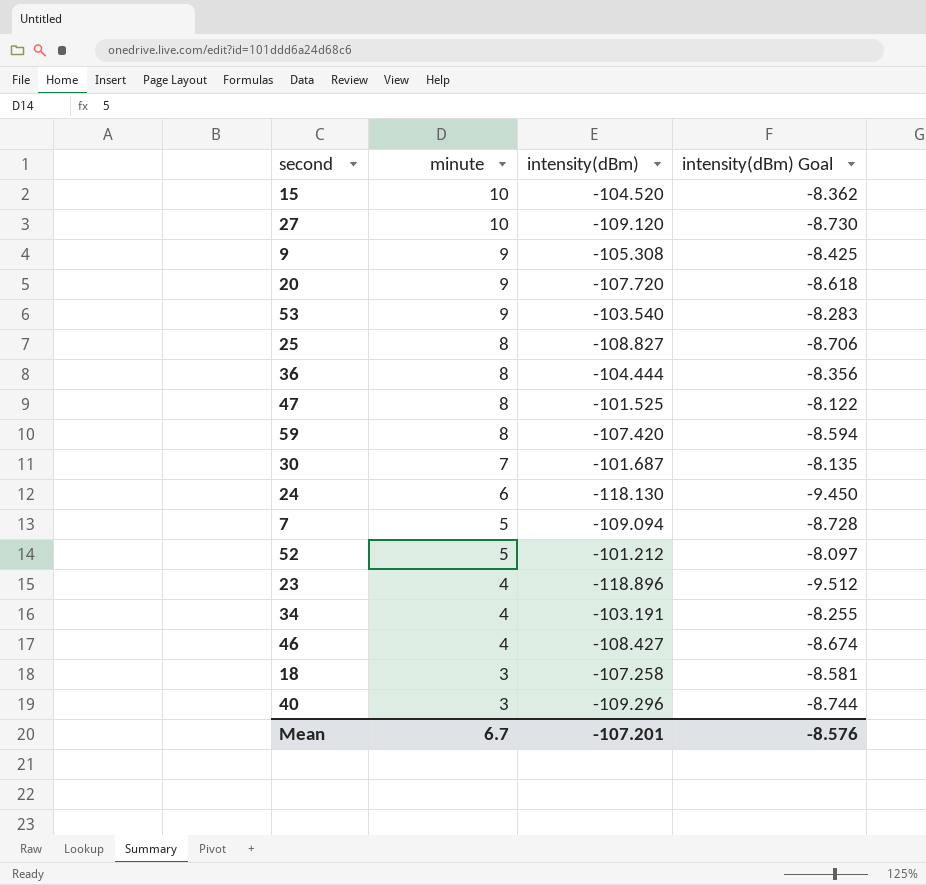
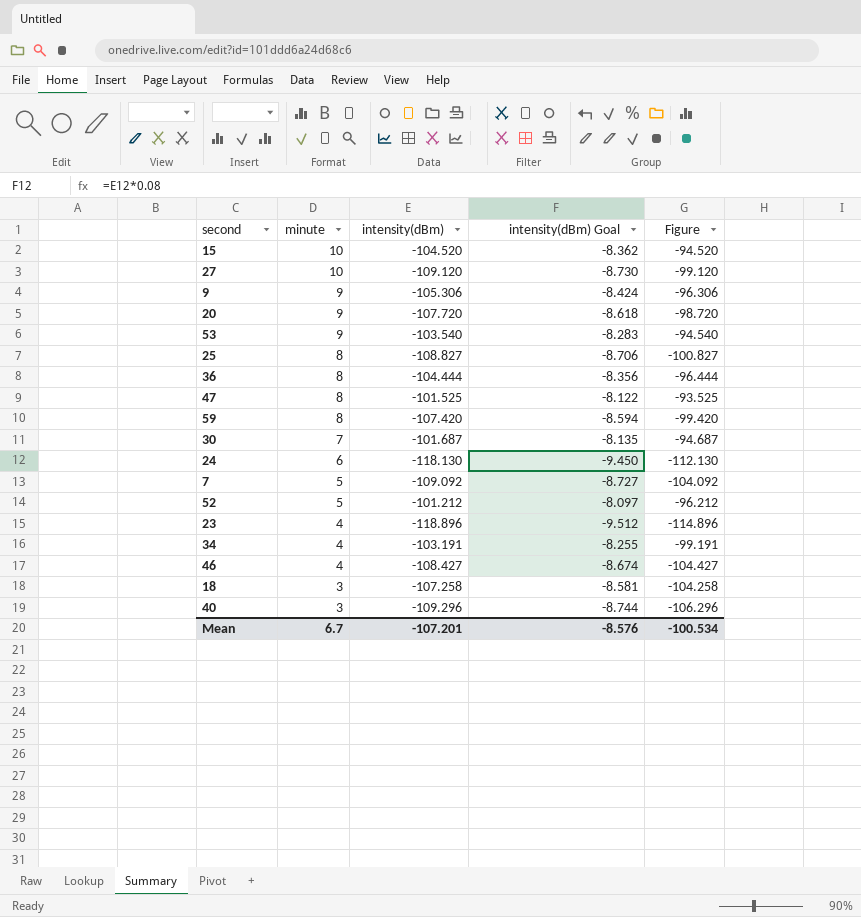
column Figure | formula: none -> [minute] + [intensity(dBm)]
9 | intensity(dBm): -105.308 -> -105.306
9 | intensity(dBm) Goal: -8.425 -> -8.424
7 | intensity(dBm): -109.094 -> -109.092
7 | intensity(dBm) Goal: -8.728 -> -8.727

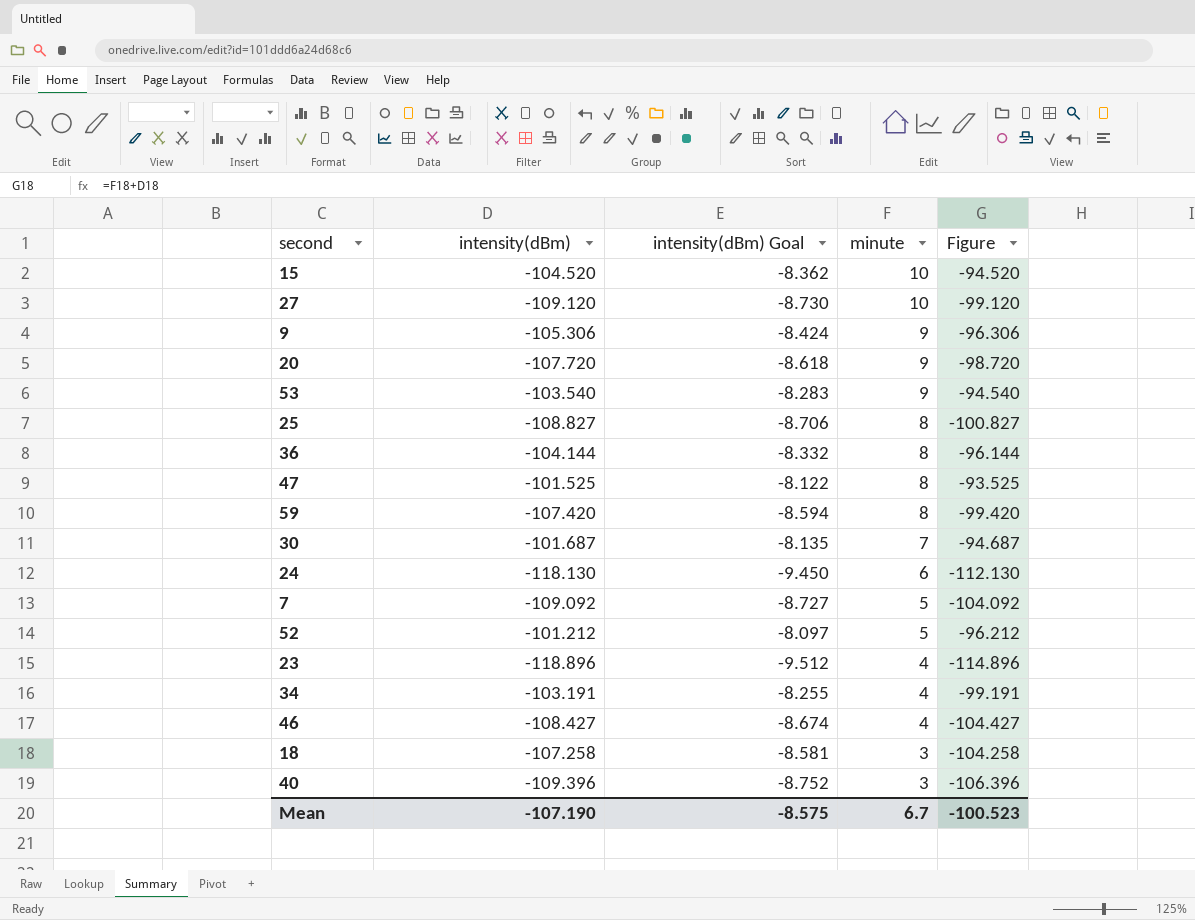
column minute | position: 2 -> 4
36 | intensity(dBm): -104.444 -> -104.144
36 | intensity(dBm) Goal: -8.356 -> -8.332
36 | Figure: -96.444 -> -96.144
40 | intensity(dBm): -109.296 -> -109.396
40 | intensity(dBm) Goal: -8.744 -> -8.752
40 | Figure: -106.296 -> -106.396
Mean | intensity(dBm): -107.201 -> -107.190
Mean | intensity(dBm) Goal: -8.576 -> -8.575
Mean | Figure: -100.534 -> -100.523

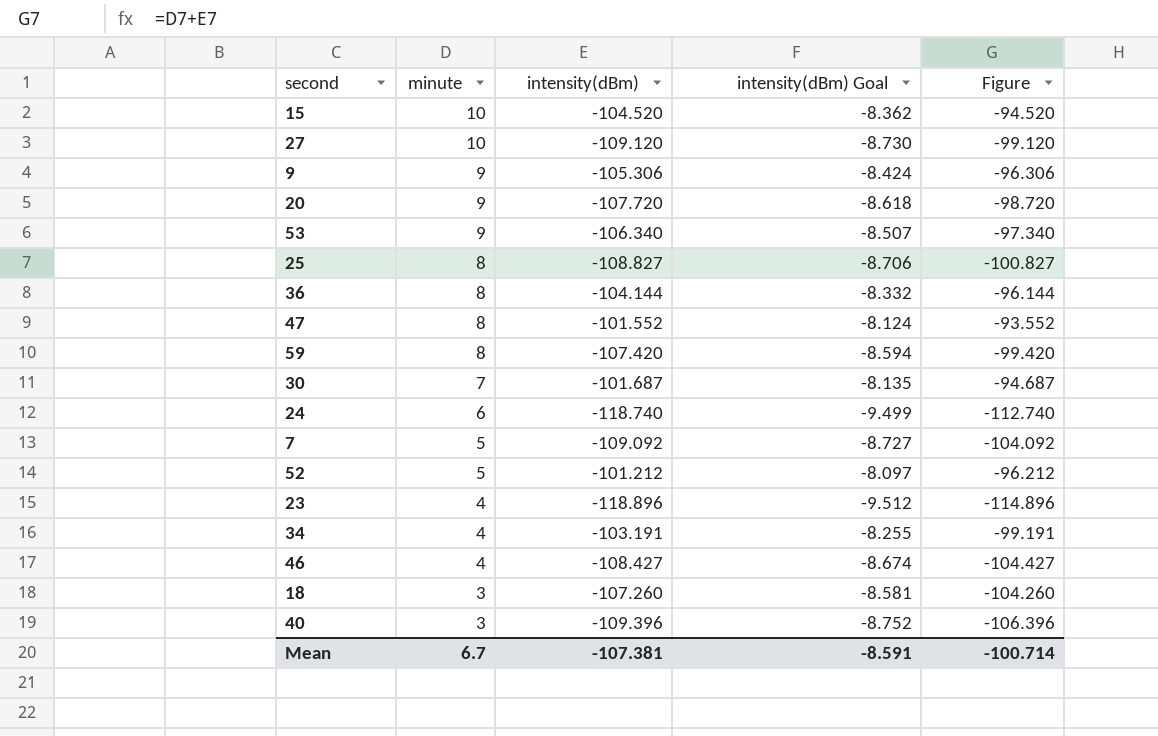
column minute | position: 4 -> 2
53 | intensity(dBm): -103.540 -> -106.340
53 | intensity(dBm) Goal: -8.283 -> -8.507
53 | Figure: -94.540 -> -97.340
47 | intensity(dBm): -101.525 -> -101.552
47 | intensity(dBm) Goal: -8.122 -> -8.124
47 | Figure: -93.525 -> -93.552
24 | intensity(dBm): -118.130 -> -118.740
24 | intensity(dBm) Goal: -9.450 -> -9.499
24 | Figure: -112.130 -> -112.740
18 | intensity(dBm): -107.258 -> -107.260
18 | Figure: -104.258 -> -104.260
Mean | intensity(dBm): -107.190 -> -107.381
Mean | intensity(dBm) Goal: -8.575 -> -8.591
Mean | Figure: -100.523 -> -100.714

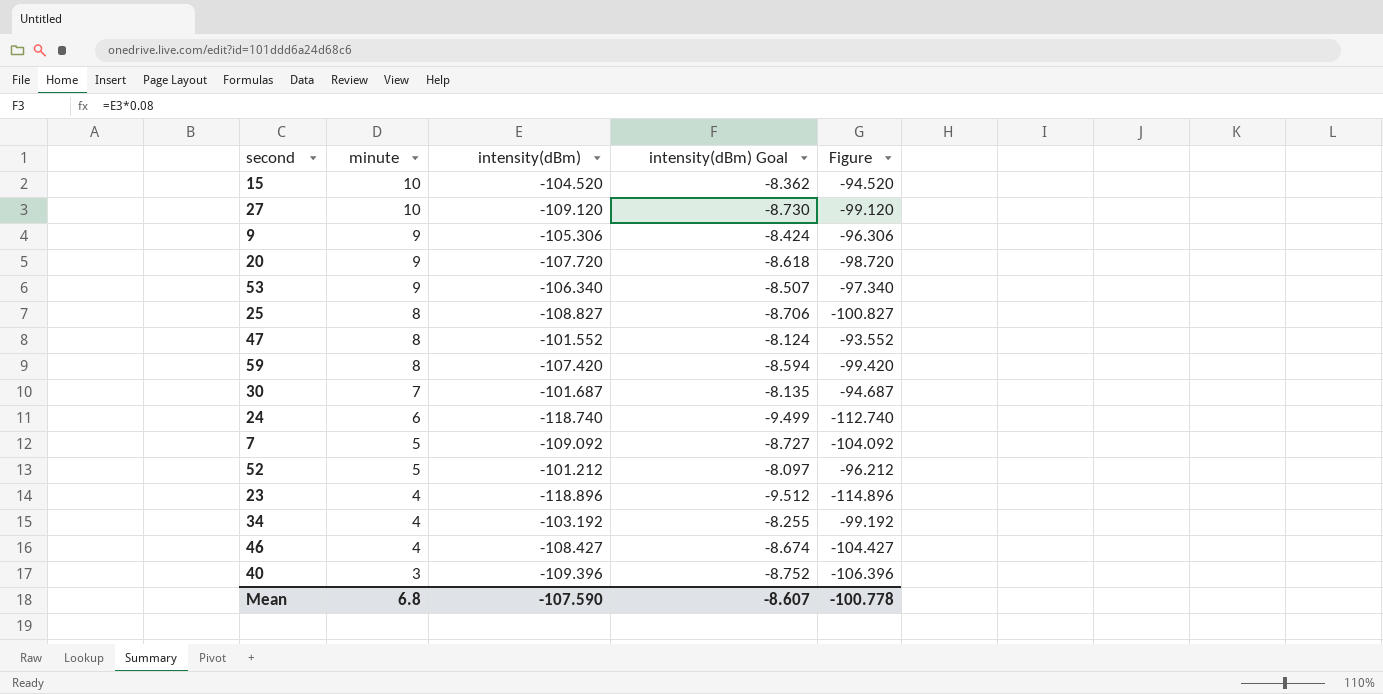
row 36: 8 | -104.144 | -8.332 | -96.144 -> none
row 18: 3 | -107.260 | -8.581 | -104.260 -> none
34 | intensity(dBm): -103.191 -> -103.192
34 | Figure: -99.191 -> -99.192
Mean | minute: 6.7 -> 6.8
Mean | intensity(dBm): -107.381 -> -107.590
Mean | intensity(dBm) Goal: -8.591 -> -8.607
Mean | Figure: -100.714 -> -100.778

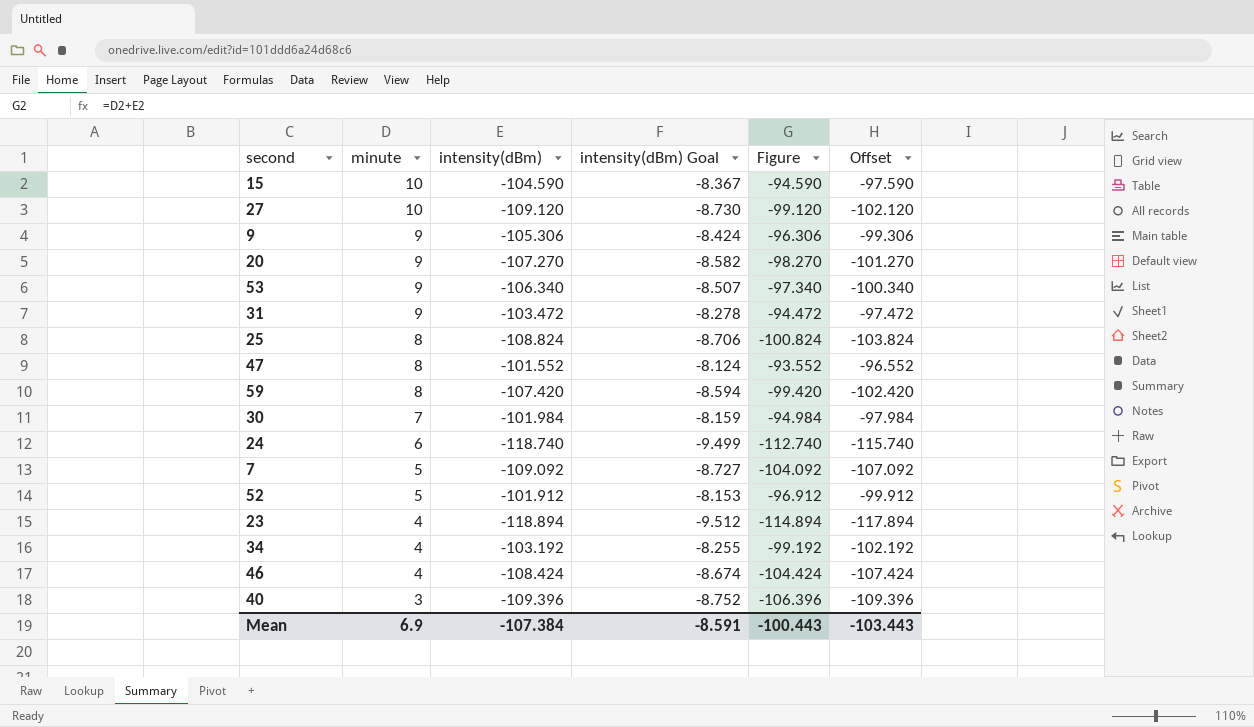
column Offset | formula: none -> [Figure] - 3
15 | intensity(dBm): -104.520 -> -104.590
15 | intensity(dBm) Goal: -8.362 -> -8.367
15 | Figure: -94.520 -> -94.590
20 | intensity(dBm): -107.720 -> -107.270
20 | intensity(dBm) Goal: -8.618 -> -8.582
20 | Figure: -98.720 -> -98.270
row 31: none -> 9 | -103.472 | -8.278 | -94.472 | -97.472
25 | intensity(dBm): -108.827 -> -108.824
25 | Figure: -100.827 -> -100.824
30 | intensity(dBm): -101.687 -> -101.984
30 | intensity(dBm) Goal: -8.135 -> -8.159
30 | Figure: -94.687 -> -94.984
52 | intensity(dBm): -101.212 -> -101.912
52 | intensity(dBm) Goal: -8.097 -> -8.153
52 | Figure: -96.212 -> -96.912
23 | intensity(dBm): -118.896 -> -118.894
23 | Figure: -114.896 -> -114.894
46 | intensity(dBm): -108.427 -> -108.424
46 | Figure: -104.427 -> -104.424
Mean | minute: 6.8 -> 6.9
Mean | intensity(dBm): -107.590 -> -107.384
Mean | intensity(dBm) Goal: -8.607 -> -8.591
Mean | Figure: -100.778 -> -100.443

